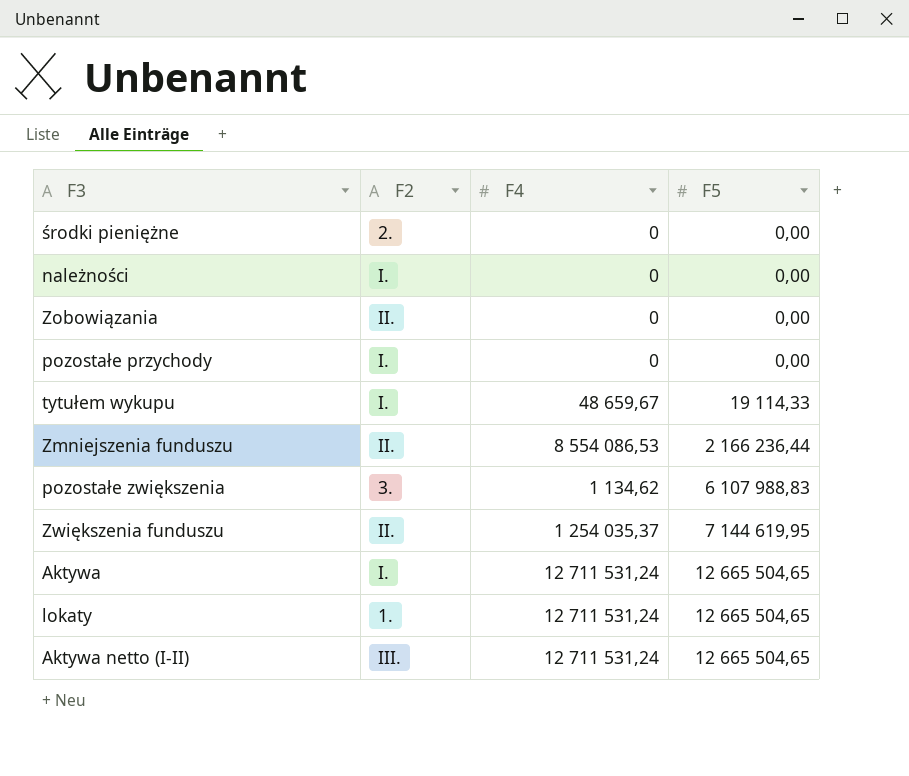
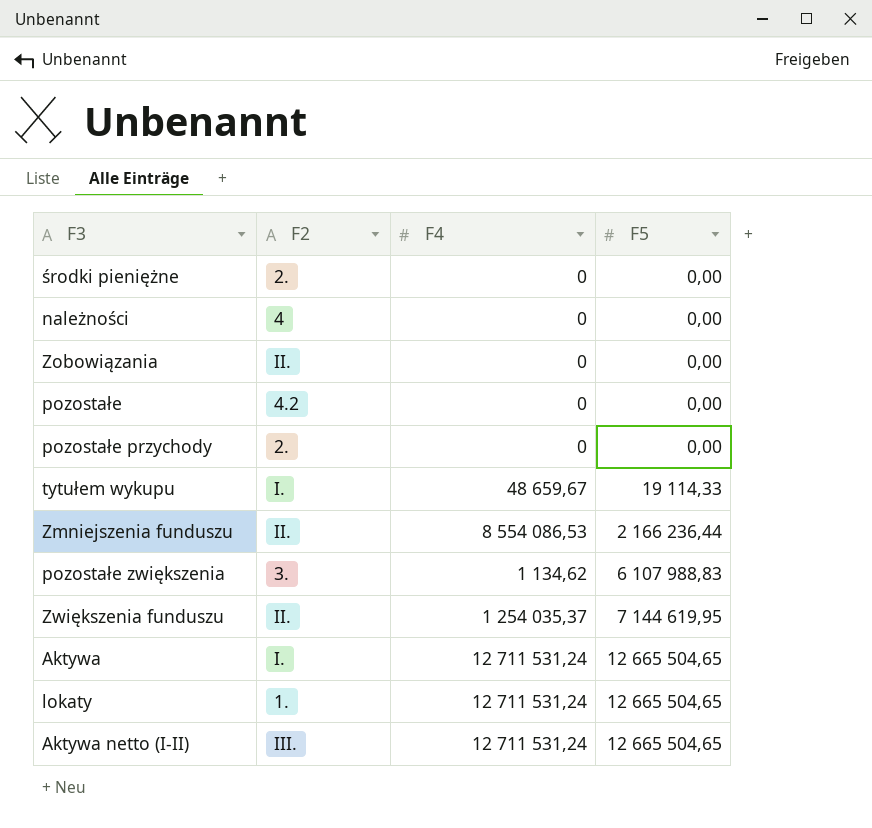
należności | F2: I. -> 4
row pozostałe: none -> 4.2 | 0 | 0,00
pozostałe przychody | F2: I. -> 2.

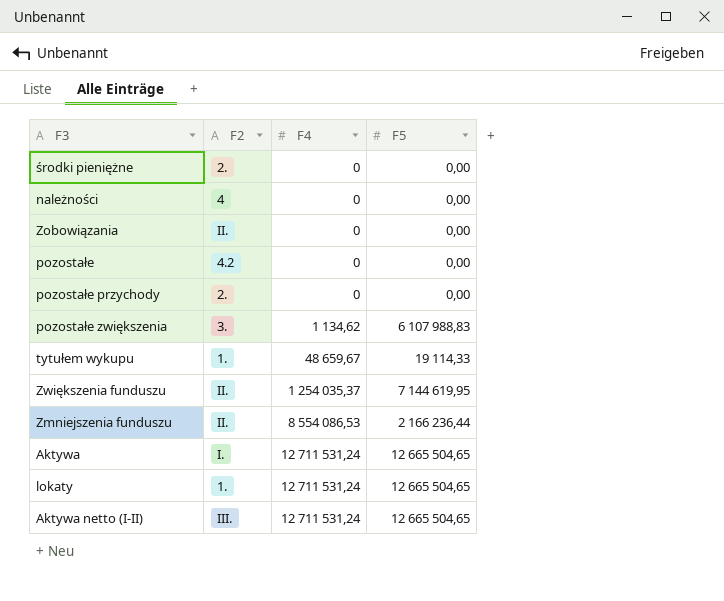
row order: F5 ascending -> F4 ascending
tytułem wykupu | F2: I. -> 1.

